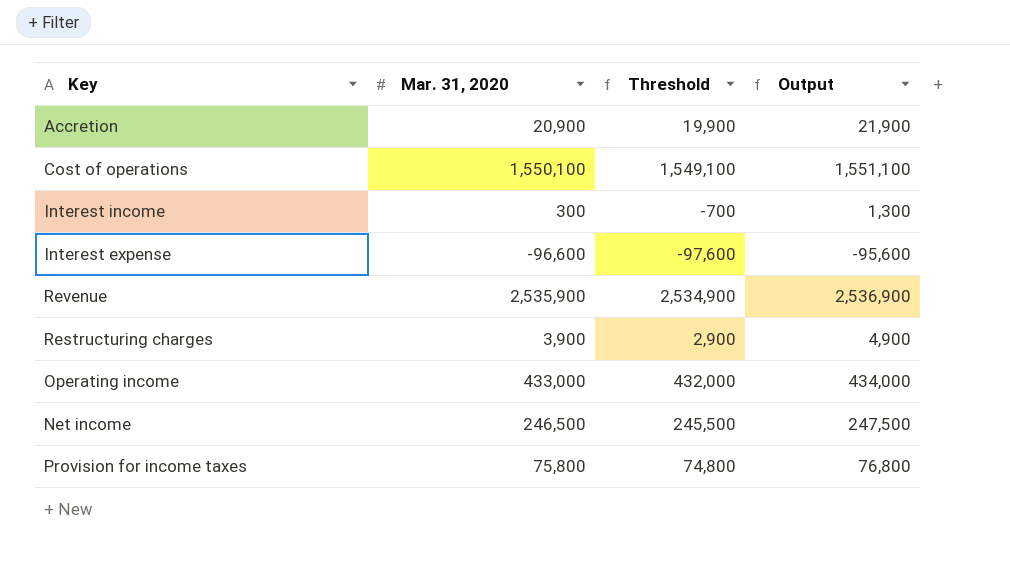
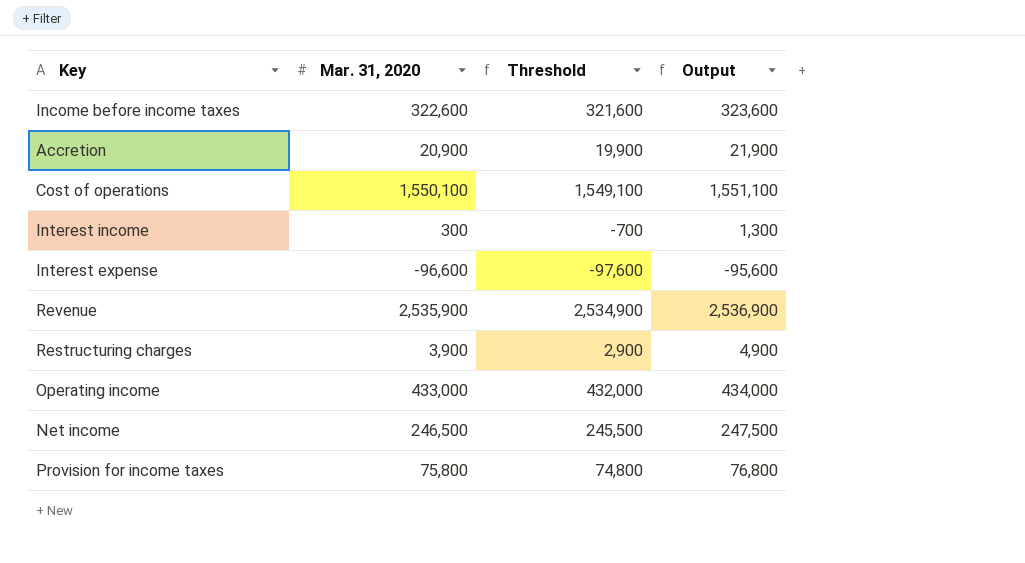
row Income before income taxes: none -> 322,600 | 321,600 | 323,600

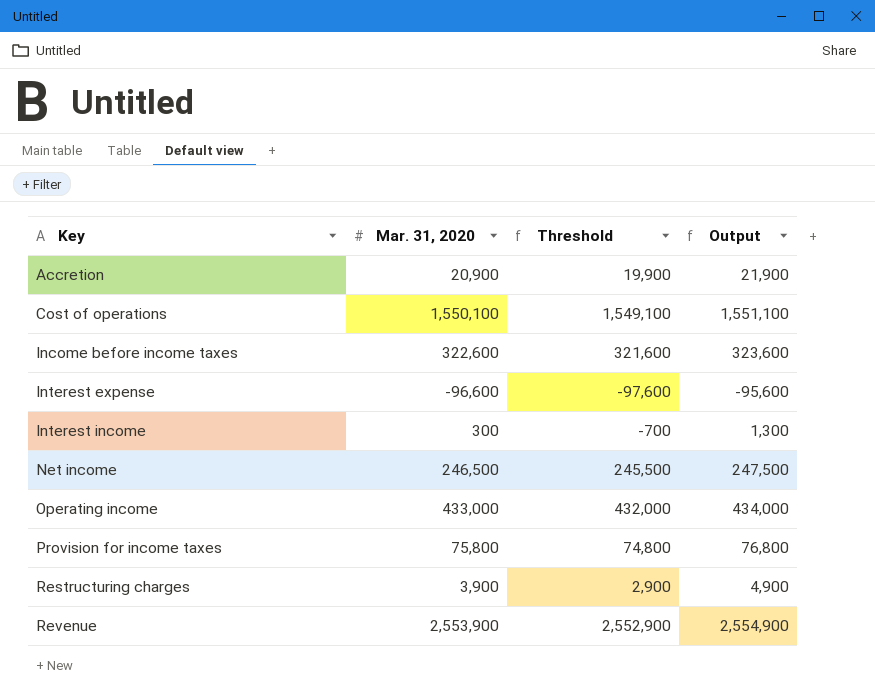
row order: none -> Key ascending
Revenue | Mar. 31, 2020: 2,535,900 -> 2,553,900
Revenue | Threshold: 2,534,900 -> 2,552,900
Revenue | Output: 2,536,900 -> 2,554,900

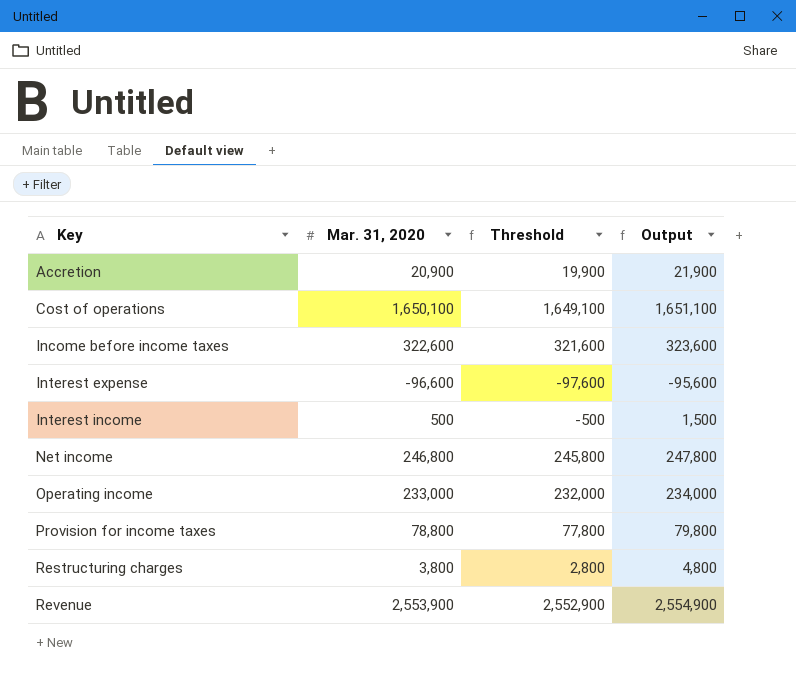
Cost of operations | Mar. 31, 2020: 1,550,100 -> 1,650,100
Cost of operations | Threshold: 1,549,100 -> 1,649,100
Cost of operations | Output: 1,551,100 -> 1,651,100
Interest income | Mar. 31, 2020: 300 -> 500
Interest income | Threshold: -700 -> -500
Interest income | Output: 1,300 -> 1,500
Net income | Mar. 31, 2020: 246,500 -> 246,800
Net income | Threshold: 245,500 -> 245,800
Net income | Output: 247,500 -> 247,800
Operating income | Mar. 31, 2020: 433,000 -> 233,000
Operating income | Threshold: 432,000 -> 232,000
Operating income | Output: 434,000 -> 234,000
Provision for income taxes | Mar. 31, 2020: 75,800 -> 78,800
Provision for income taxes | Threshold: 74,800 -> 77,800
Provision for income taxes | Output: 76,800 -> 79,800
Restructuring charges | Mar. 31, 2020: 3,900 -> 3,800
Restructuring charges | Threshold: 2,900 -> 2,800
Restructuring charges | Output: 4,900 -> 4,800

